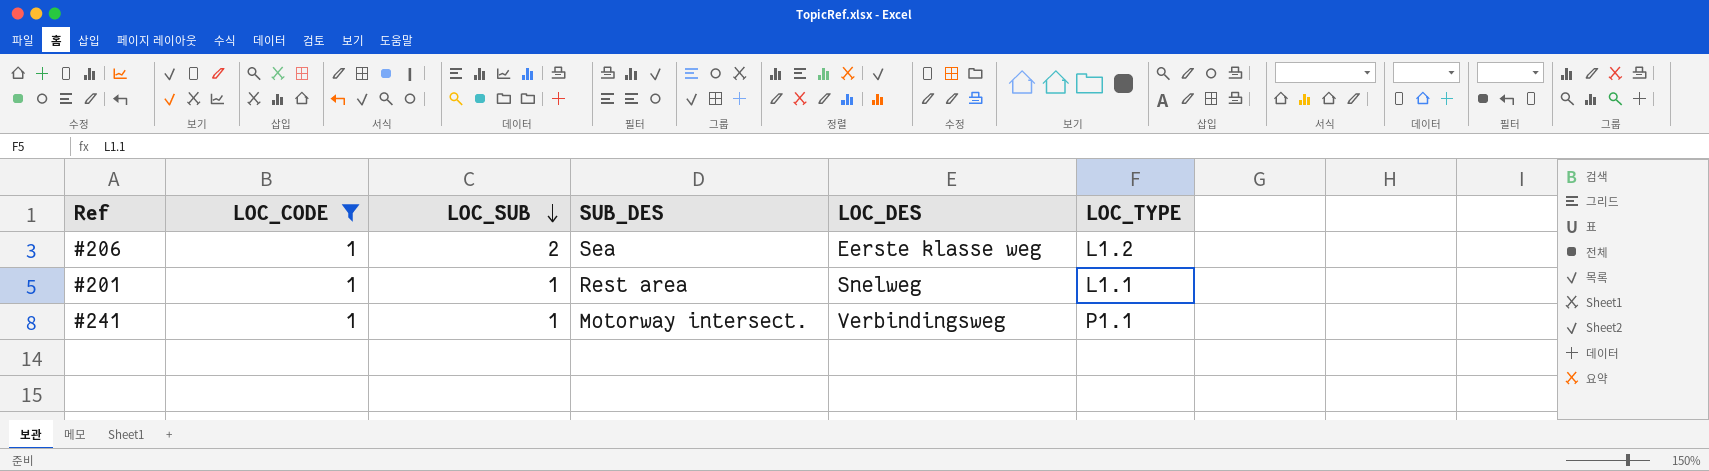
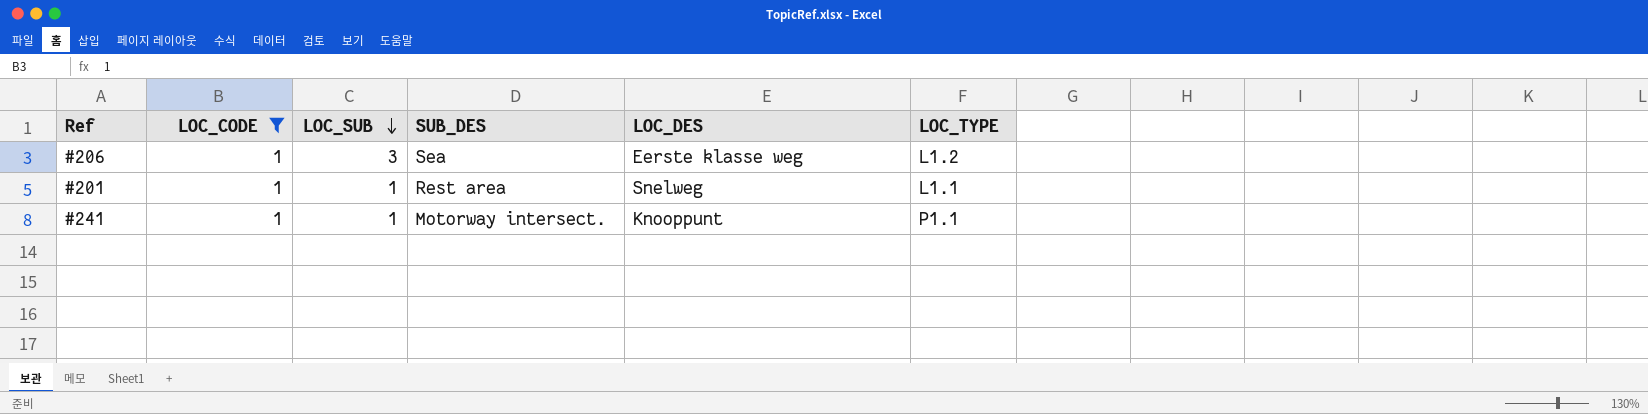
#206 | LOC_SUB: 2 -> 3
#241 | LOC_DES: Verbindingsweg -> Knooppunt

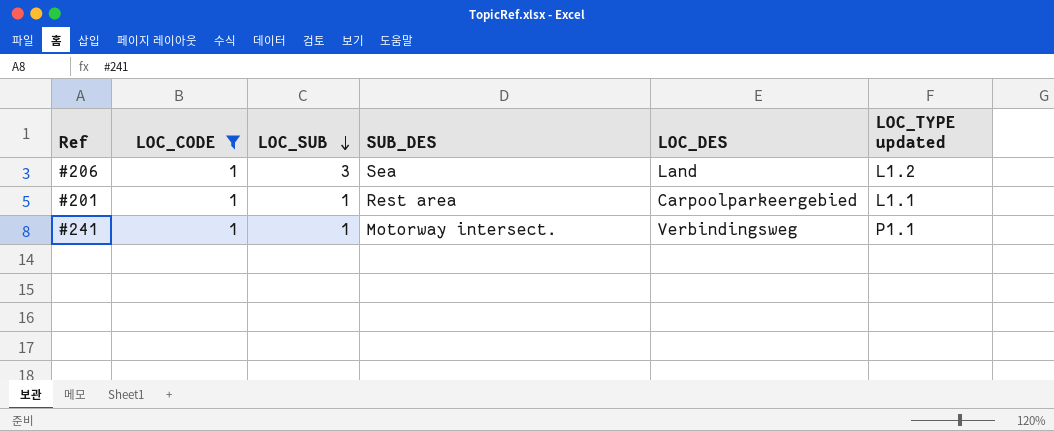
column name: LOC_TYPE -> LOC_TYPE updated
#206 | LOC_DES: Eerste klasse weg -> Land
#201 | LOC_DES: Snelweg -> Carpoolparkeergebied
#241 | LOC_DES: Knooppunt -> Verbindingsweg

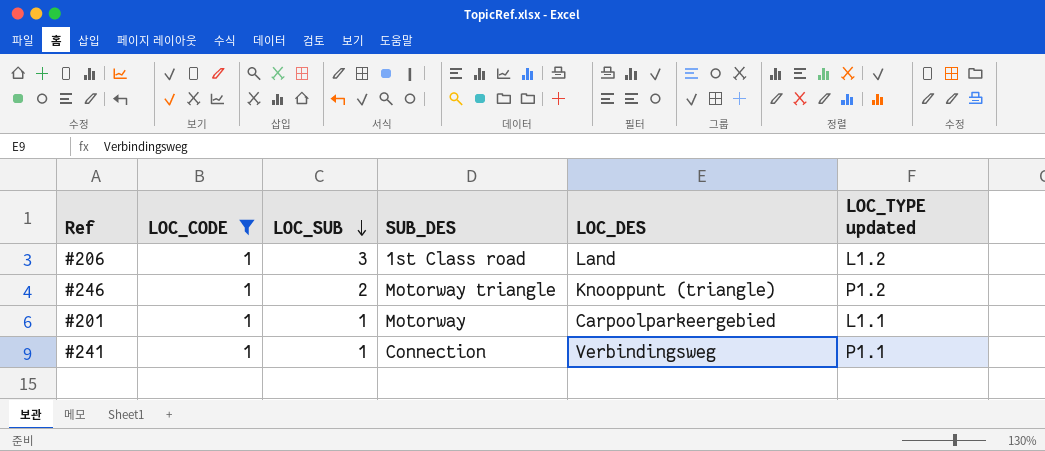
#206 | SUB_DES: Sea -> 1st Class road
row #246: none -> 1 | 2 | Motorway triangle | Knooppunt (triangle) | P1.2
#201 | SUB_DES: Rest area -> Motorway
#241 | SUB_DES: Motorway intersect. -> Connection

